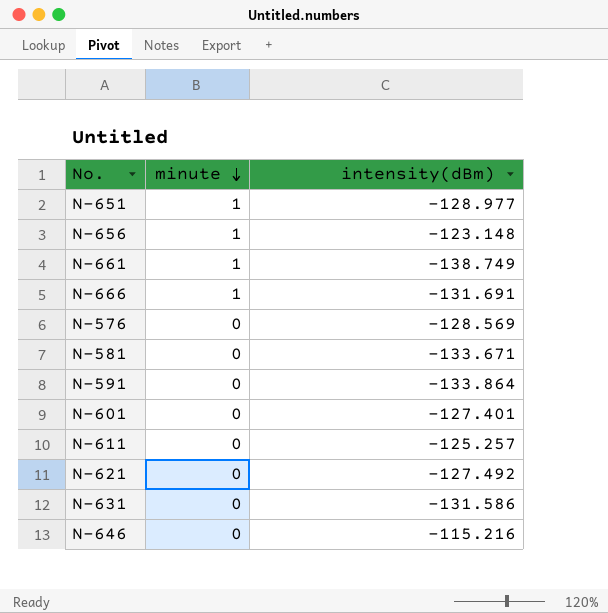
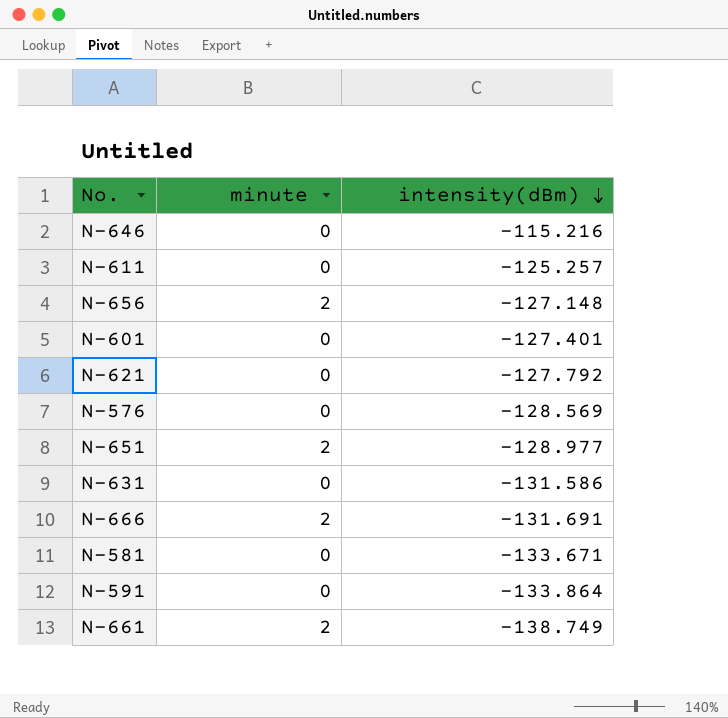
row order: minute descending -> intensity(dBm) descending
N-656 | minute: 1 -> 2
N-656 | intensity(dBm): -123.148 -> -127.148
N-621 | intensity(dBm): -127.492 -> -127.792
N-651 | minute: 1 -> 2
N-666 | minute: 1 -> 2
N-661 | minute: 1 -> 2

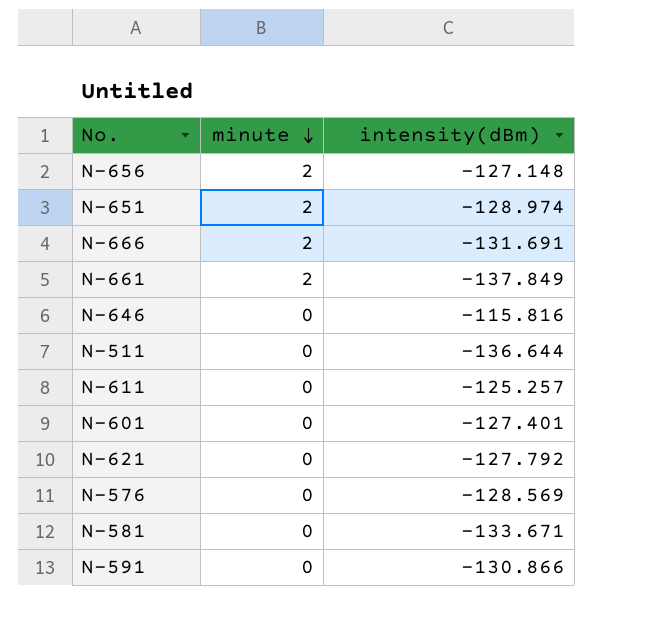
row order: intensity(dBm) descending -> minute descending
row N-631: 0 | -131.586 -> none
N-651 | intensity(dBm): -128.977 -> -128.974
N-661 | intensity(dBm): -138.749 -> -137.849
N-646 | intensity(dBm): -115.216 -> -115.816
row N-511: none -> 0 | -136.644
N-591 | intensity(dBm): -133.864 -> -130.866

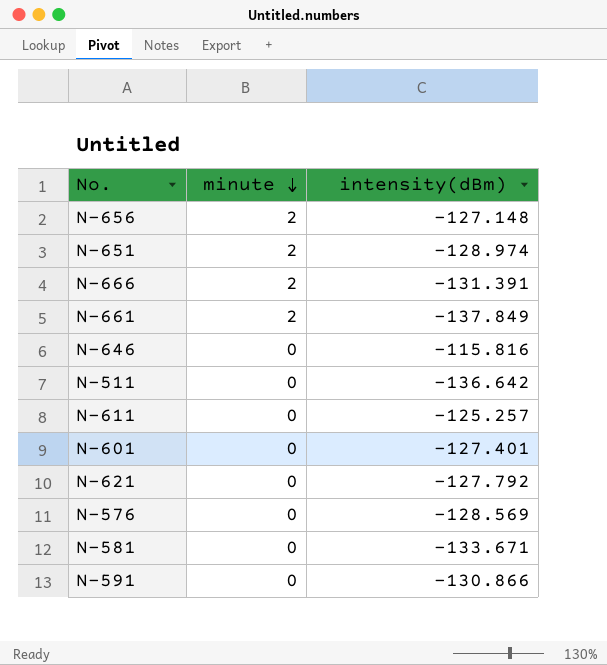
N-666 | intensity(dBm): -131.691 -> -131.391
N-511 | intensity(dBm): -136.644 -> -136.642

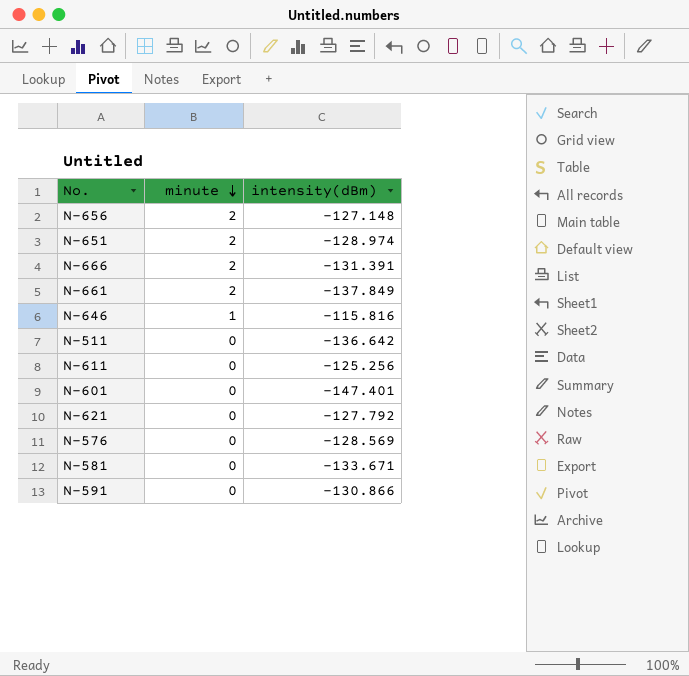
N-646 | minute: 0 -> 1
N-611 | intensity(dBm): -125.257 -> -125.256
N-601 | intensity(dBm): -127.401 -> -147.401

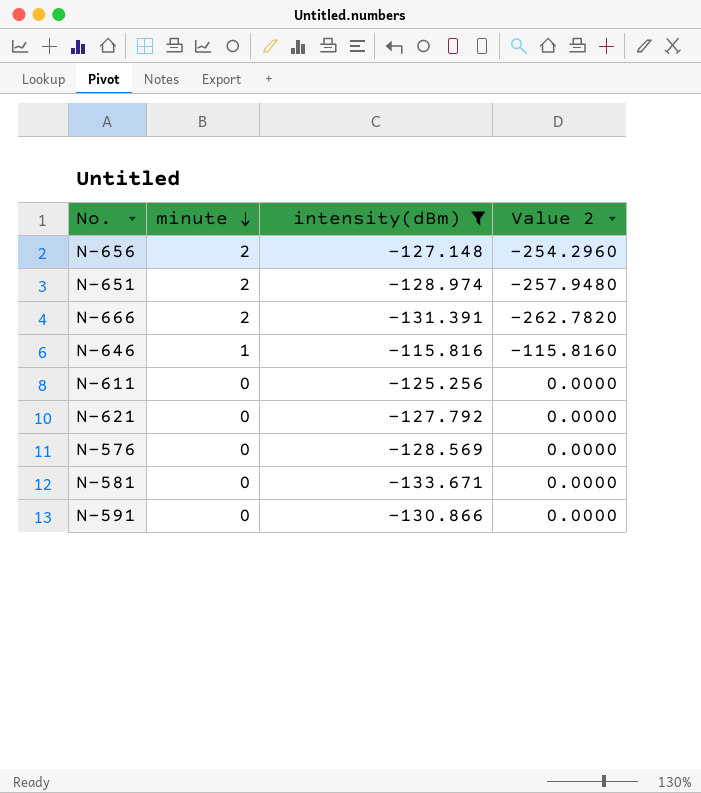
filter: none -> intensity(dBm) >= -133.671
column Value 2 | formula: none -> [minute] * [intensity(dBm)]

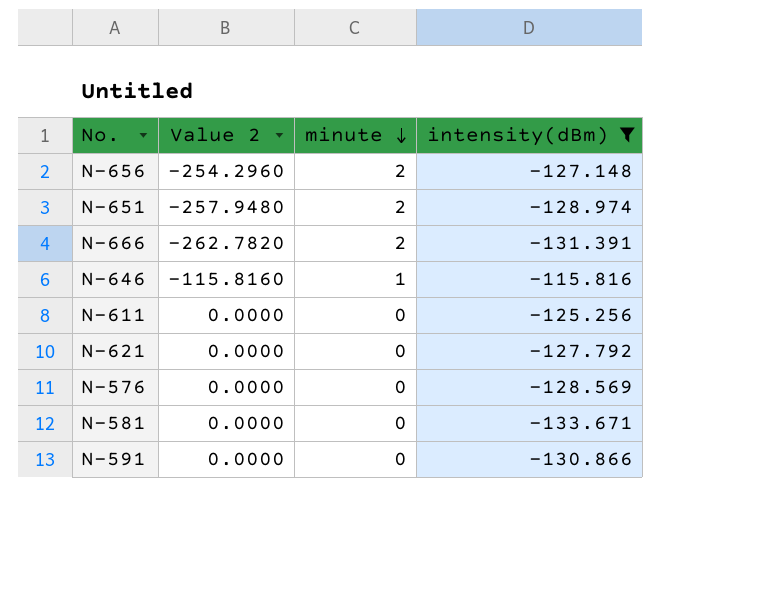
column Value 2 | position: 4 -> 2

